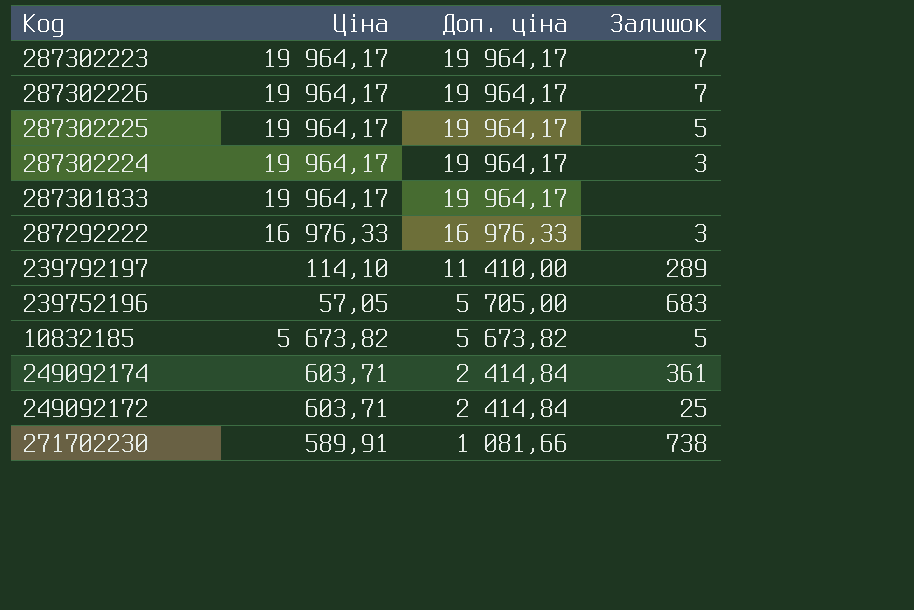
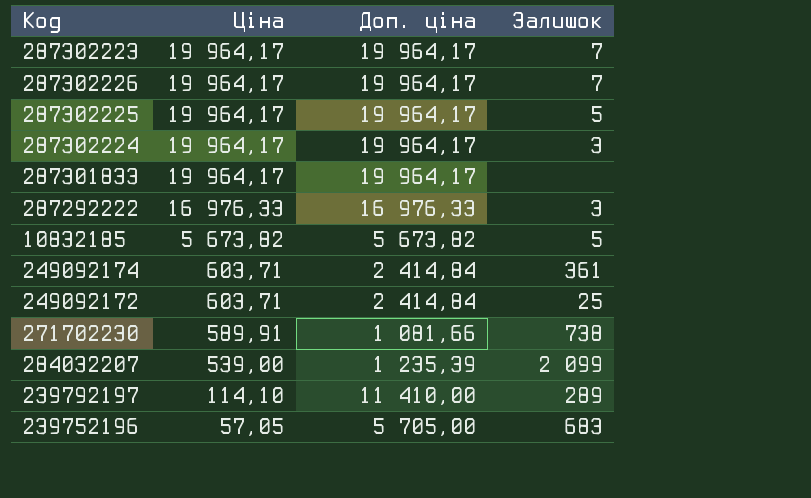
row order: Доп. ціна descending -> Ціна descending
row 284032207: none -> 539,00 | 1 235,39 | 2 099

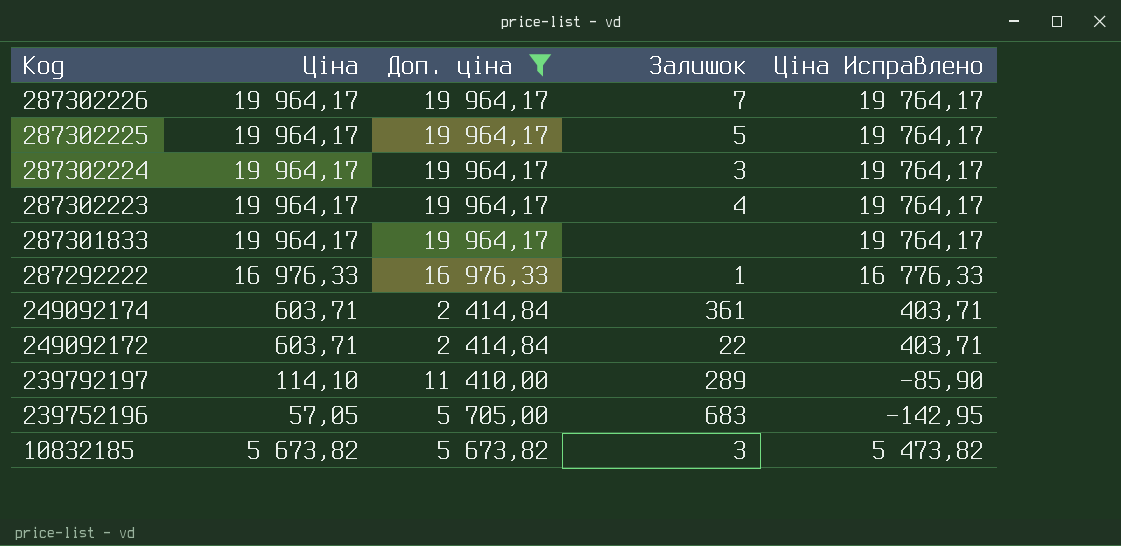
filter: none -> Доп. ціна >= 2 414,84
row order: Ціна descending -> Код descending
column Ціна Исправлено | formula: none -> [Ціна] - 200
287302223 | Залишок: 7 -> 4
287292222 | Залишок: 3 -> 1
249092172 | Залишок: 25 -> 22
10832185 | Залишок: 5 -> 3

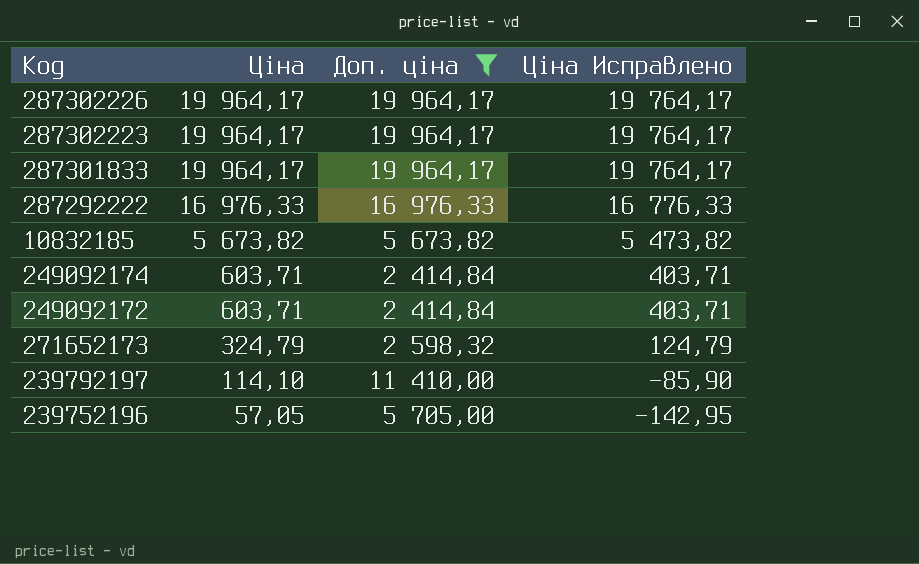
row order: Код descending -> Ціна descending
column Залишок | position: 4 -> none
row 287302225: 19 964,17 | 19 964,17 | 5 | 19 764,17 -> none
row 287302224: 19 964,17 | 19 964,17 | 3 | 19 764,17 -> none
row 271652173: none -> 324,79 | 2 598,32 | 124,79

